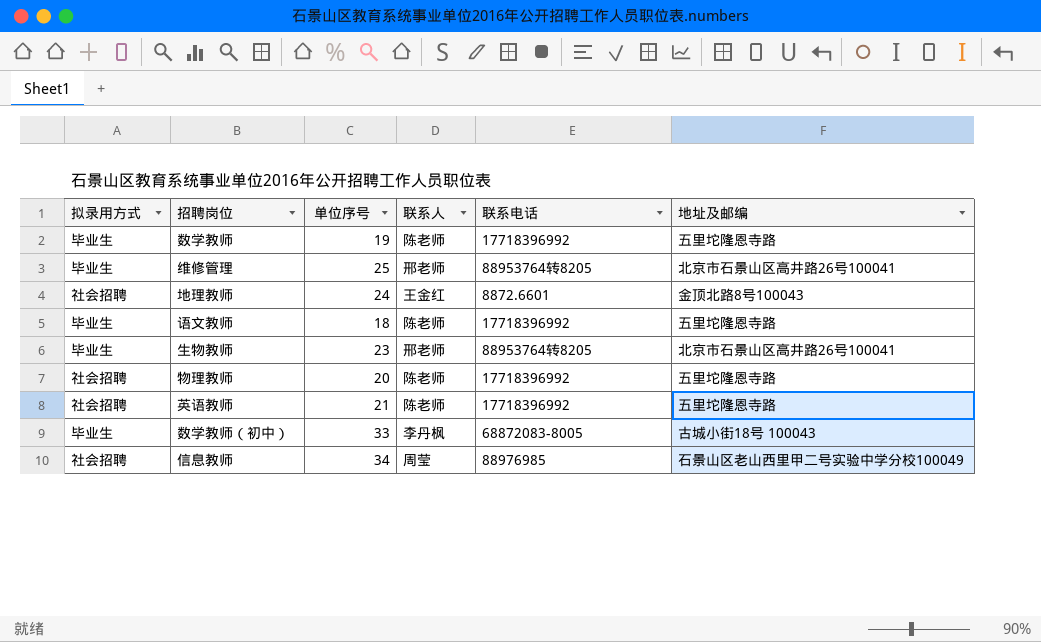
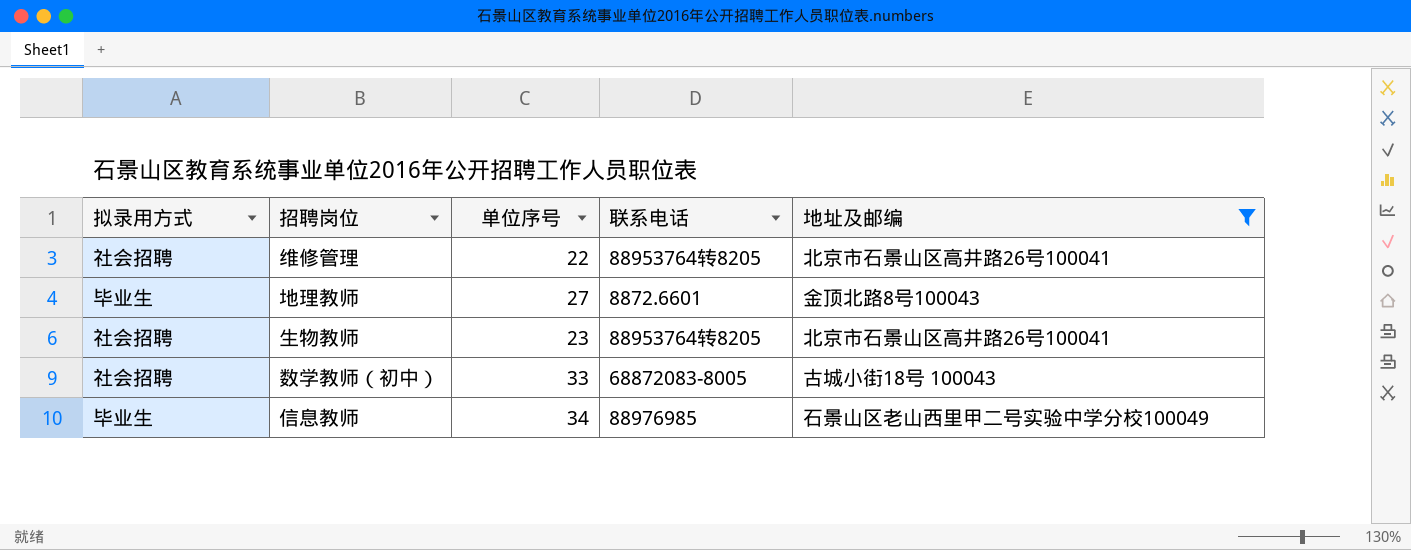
filter: none -> 地址及邮编 != 五里坨隆恩寺路
column 联系人 | position: 4 -> none
维修管理 | 拟录用方式: 毕业生 -> 社会招聘
维修管理 | 单位序号: 25 -> 22
地理教师 | 拟录用方式: 社会招聘 -> 毕业生
地理教师 | 单位序号: 24 -> 27
生物教师 | 拟录用方式: 毕业生 -> 社会招聘
数学教师（初中） | 拟录用方式: 毕业生 -> 社会招聘
信息教师 | 拟录用方式: 社会招聘 -> 毕业生

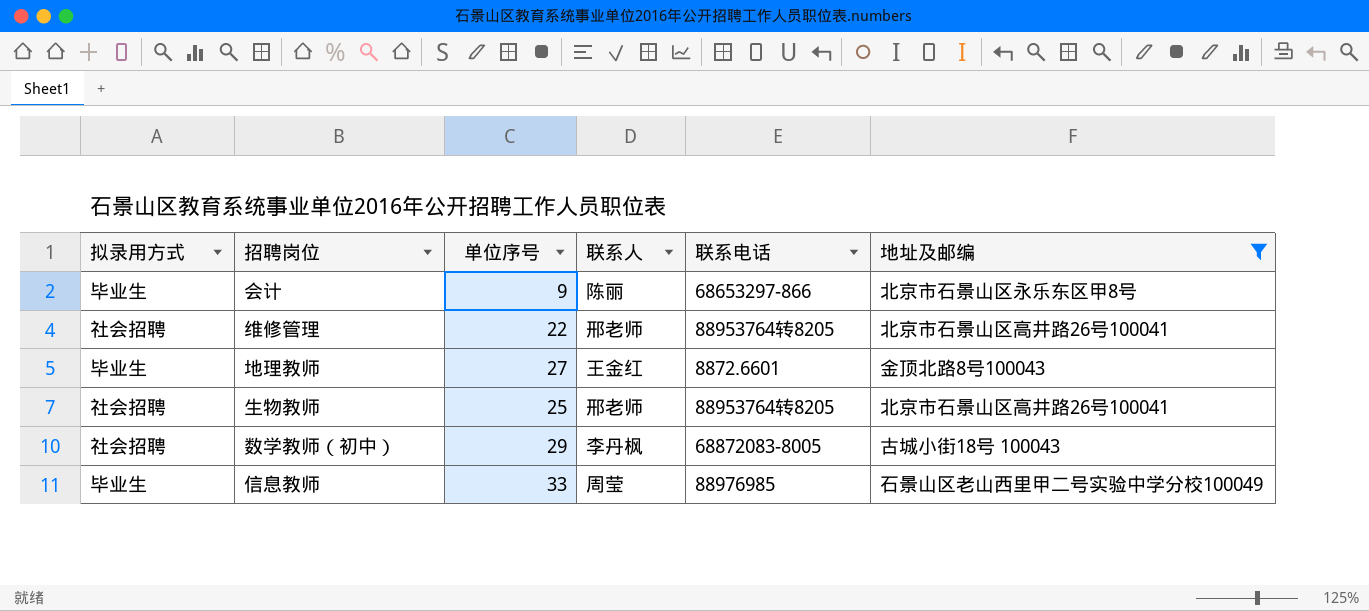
column 联系人 | position: none -> 4
row 会计: none -> 毕业生 | 9 | 陈丽 | 68653297-866 | 北京市石景山区永乐东区甲8号
生物教师 | 单位序号: 23 -> 25
数学教师（初中） | 单位序号: 33 -> 29
信息教师 | 单位序号: 34 -> 33

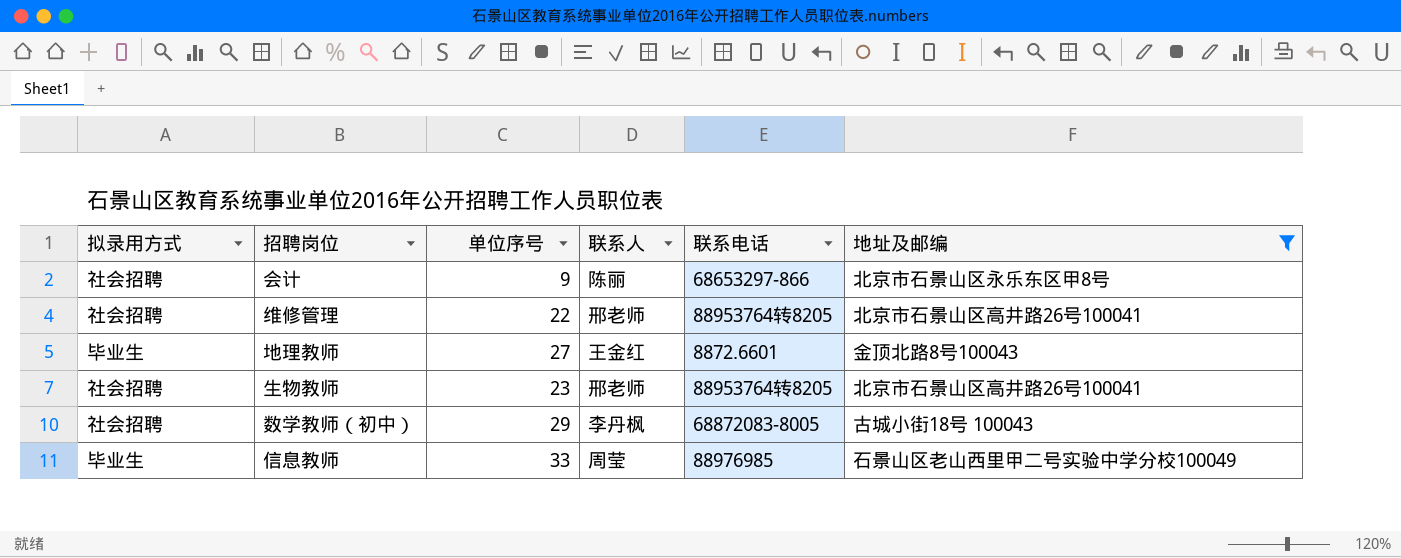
会计 | 拟录用方式: 毕业生 -> 社会招聘
生物教师 | 单位序号: 25 -> 23

